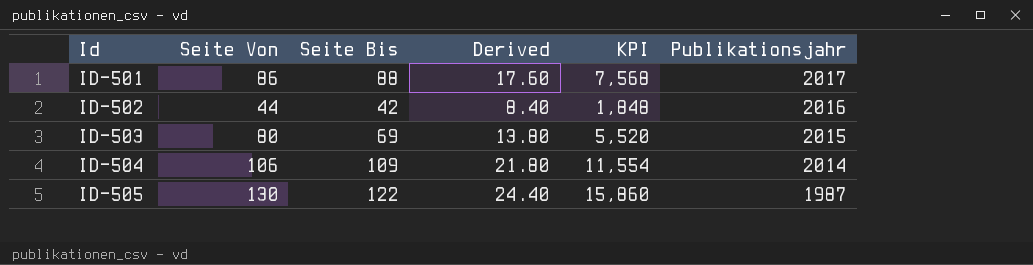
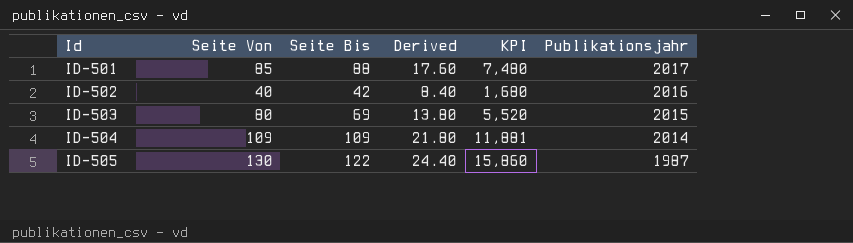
ID-501 | Seite Von: 86 -> 85
ID-501 | KPI: 7,568 -> 7,480
ID-502 | Seite Von: 44 -> 40
ID-502 | KPI: 1,848 -> 1,680
ID-504 | Seite Von: 106 -> 109
ID-504 | KPI: 11,554 -> 11,881

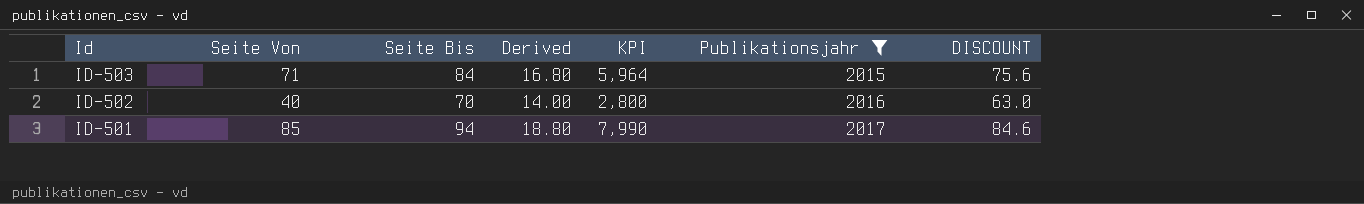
filter: none -> Publikationsjahr >= 2015
row order: Id ascending -> Id descending
column DISCOUNT | formula: none -> [Seite Bis] * 0.9
ID-503 | Seite Von: 80 -> 71
ID-503 | Seite Bis: 69 -> 84
ID-503 | Derived: 13.80 -> 16.80
ID-503 | KPI: 5,520 -> 5,964
ID-502 | Seite Bis: 42 -> 70
ID-502 | Derived: 8.40 -> 14.00
ID-502 | KPI: 1,680 -> 2,800
ID-501 | Seite Bis: 88 -> 94
ID-501 | Derived: 17.60 -> 18.80
ID-501 | KPI: 7,480 -> 7,990

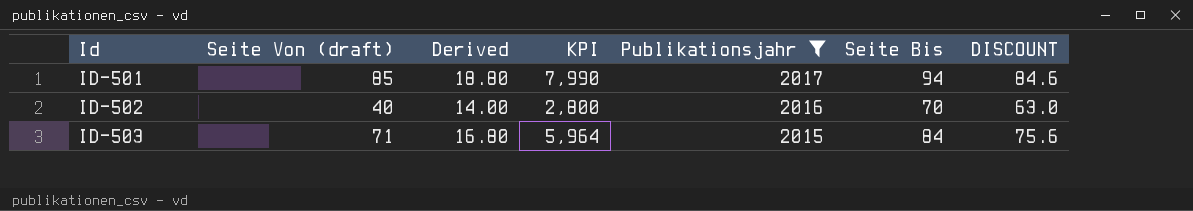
row order: Id descending -> Id ascending
column name: Seite Von -> Seite Von (draft)
column Seite Bis | position: 3 -> 6

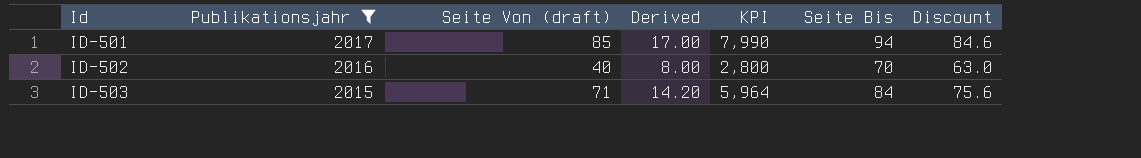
column Publikationsjahr | position: 5 -> 2
column Derived | formula: [Seite Bis] * 0.2 -> [Seite Von (draft)] * 0.2
column name: DISCOUNT -> Discount

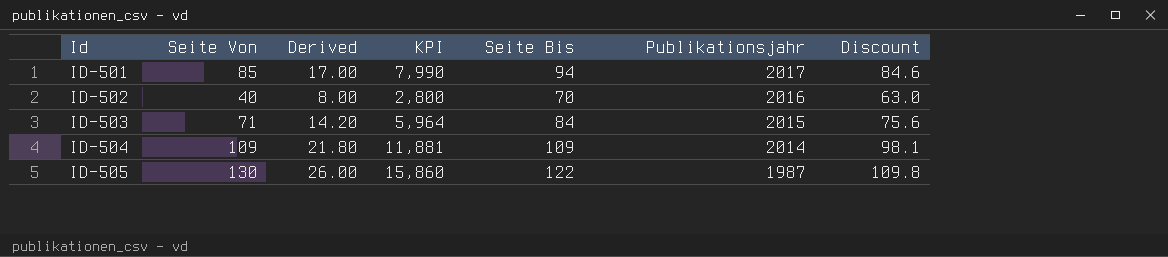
filter: Publikationsjahr >= 2015 -> none
column name: Seite Von (draft) -> Seite Von
column Publikationsjahr | position: 2 -> 6

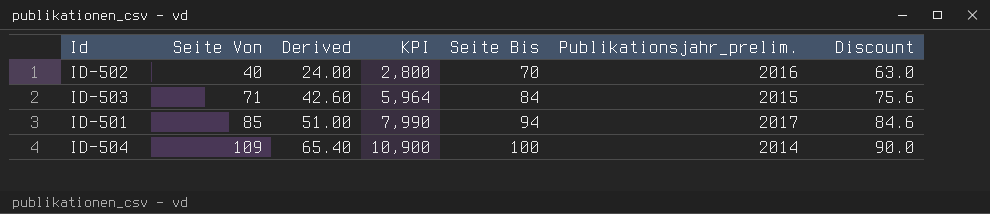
row order: Id ascending -> Seite Von ascending
column Derived | formula: [Seite Von] * 0.2 -> [Seite Von] * 0.6
column name: Publikationsjahr -> Publikationsjahr_prelim.
row ID-505: 130 | 26.00 | 15,860 | 122 | 1987 | 109.8 -> none
ID-504 | KPI: 11,881 -> 10,900
ID-504 | Seite Bis: 109 -> 100
ID-504 | Discount: 98.1 -> 90.0

